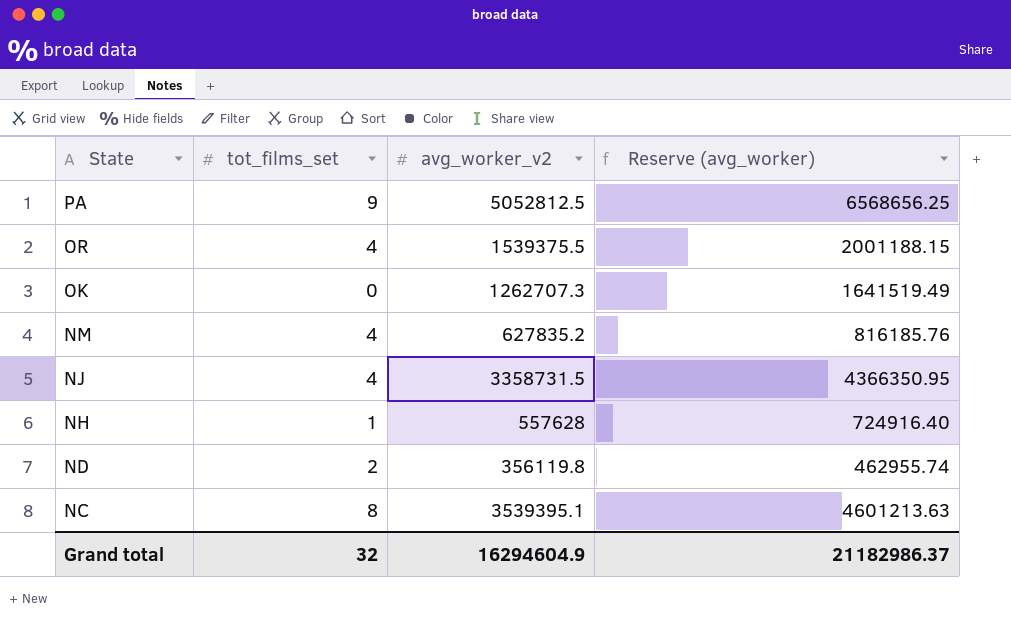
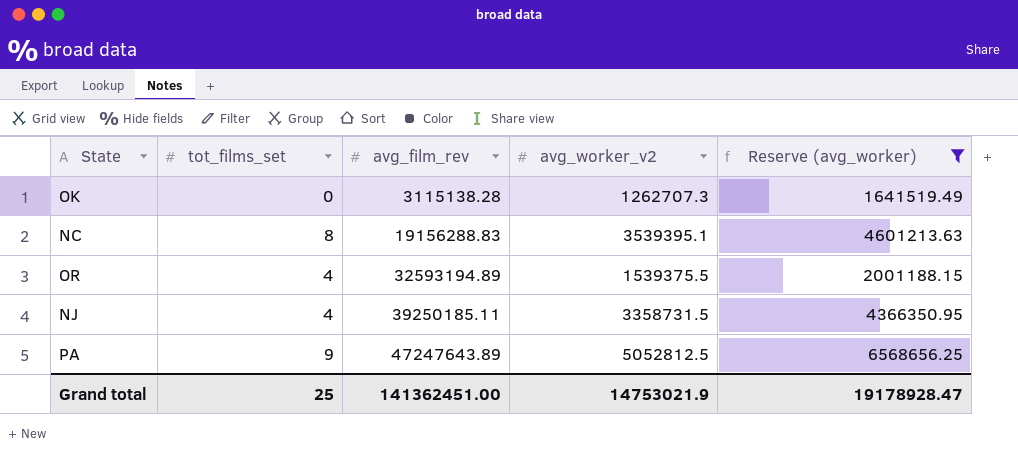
filter: none -> Reserve (avg_worker) >= 1641519.49
row order: State descending -> avg_film_rev ascending
column avg_film_rev | position: none -> 3
Grand total | tot_films_set: 32 -> 25
Grand total | avg_worker_v2: 16294604.9 -> 14753021.9
Grand total | Reserve (avg_worker): 21182986.37 -> 19178928.47

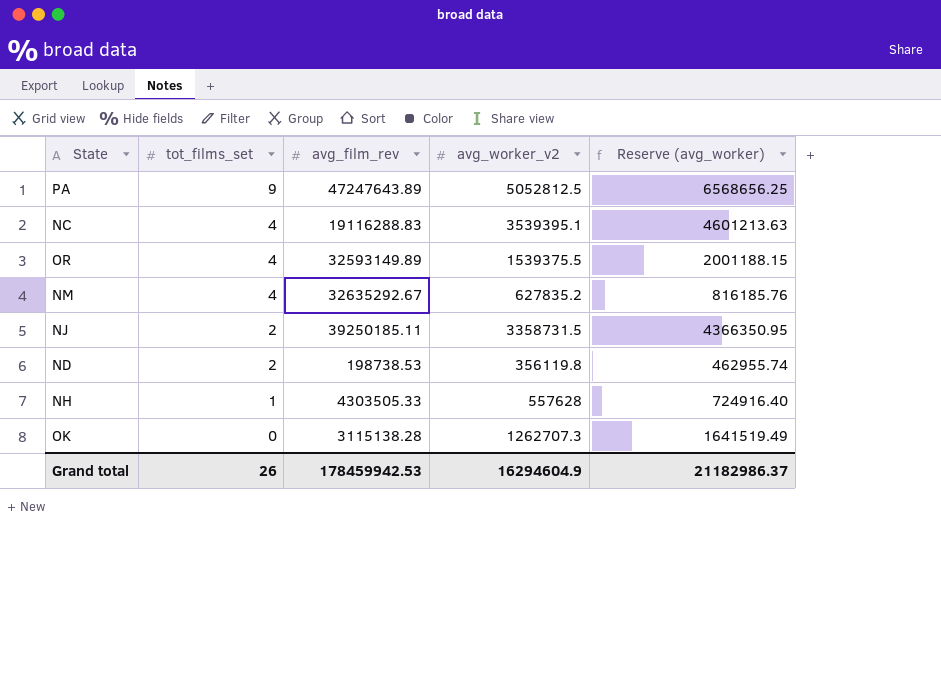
filter: Reserve (avg_worker) >= 1641519.49 -> none
row order: avg_film_rev ascending -> tot_films_set descending
NC | tot_films_set: 8 -> 4
NC | avg_film_rev: 19156288.83 -> 19116288.83
OR | avg_film_rev: 32593194.89 -> 32593149.89
NJ | tot_films_set: 4 -> 2
Grand total | tot_films_set: 25 -> 26
Grand total | avg_film_rev: 141362451.00 -> 178459942.53
Grand total | avg_worker_v2: 14753021.9 -> 16294604.9
Grand total | Reserve (avg_worker): 19178928.47 -> 21182986.37

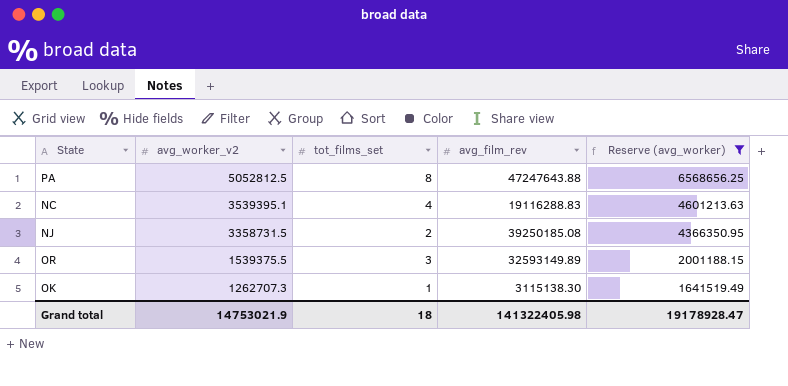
filter: none -> Reserve (avg_worker) >= 1641519.49
row order: tot_films_set descending -> avg_worker_v2 descending
column avg_worker_v2 | position: 4 -> 2
PA | tot_films_set: 9 -> 8
PA | avg_film_rev: 47247643.89 -> 47247643.88
NJ | avg_film_rev: 39250185.11 -> 39250185.08
OR | tot_films_set: 4 -> 3
OK | tot_films_set: 0 -> 1
OK | avg_film_rev: 3115138.28 -> 3115138.30
Grand total | avg_worker_v2: 16294604.9 -> 14753021.9
Grand total | tot_films_set: 26 -> 18
Grand total | avg_film_rev: 178459942.53 -> 141322405.98
Grand total | Reserve (avg_worker): 21182986.37 -> 19178928.47

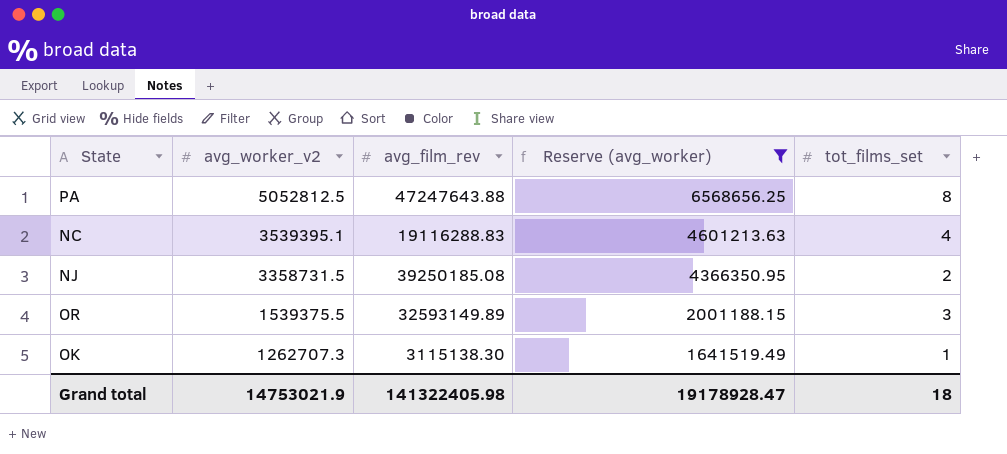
column tot_films_set | position: 3 -> 5

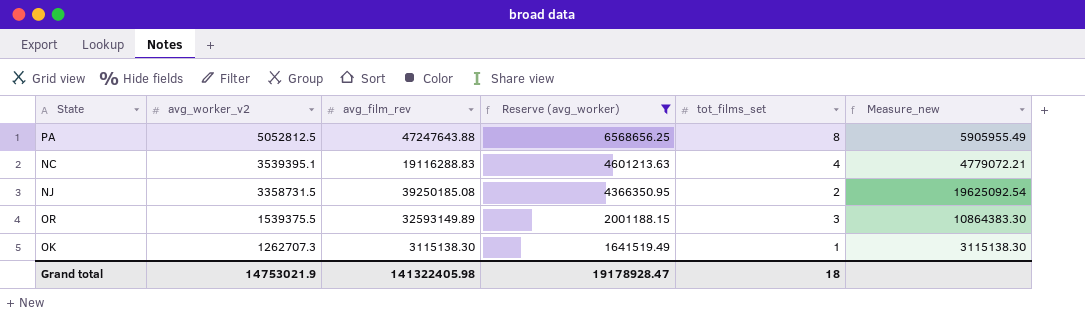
column Measure_new | formula: none -> [avg_film_rev] / [tot_films_set]

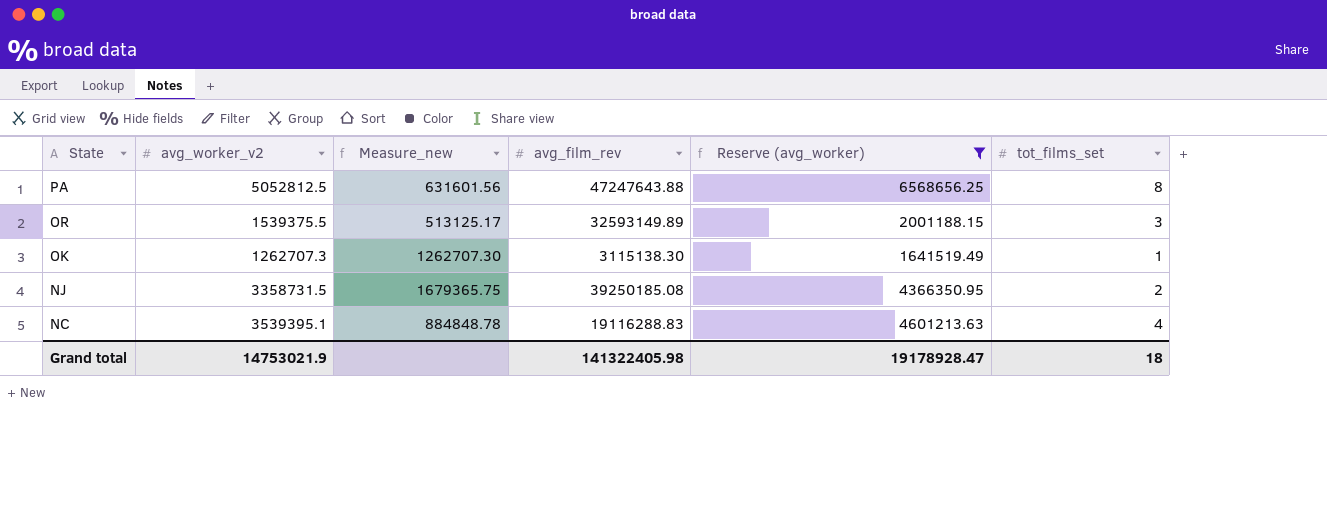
row order: avg_worker_v2 descending -> State descending
column Measure_new | formula: [avg_film_rev] / [tot_films_set] -> [avg_worker_v2] / [tot_films_set]
column Measure_new | position: 6 -> 3

